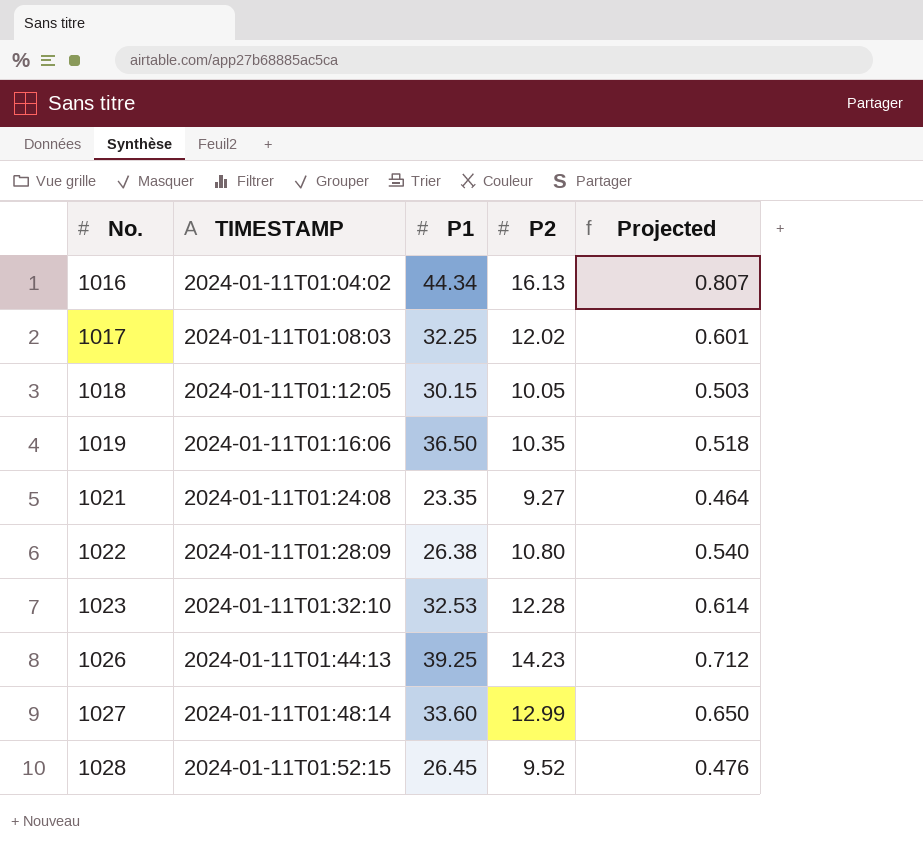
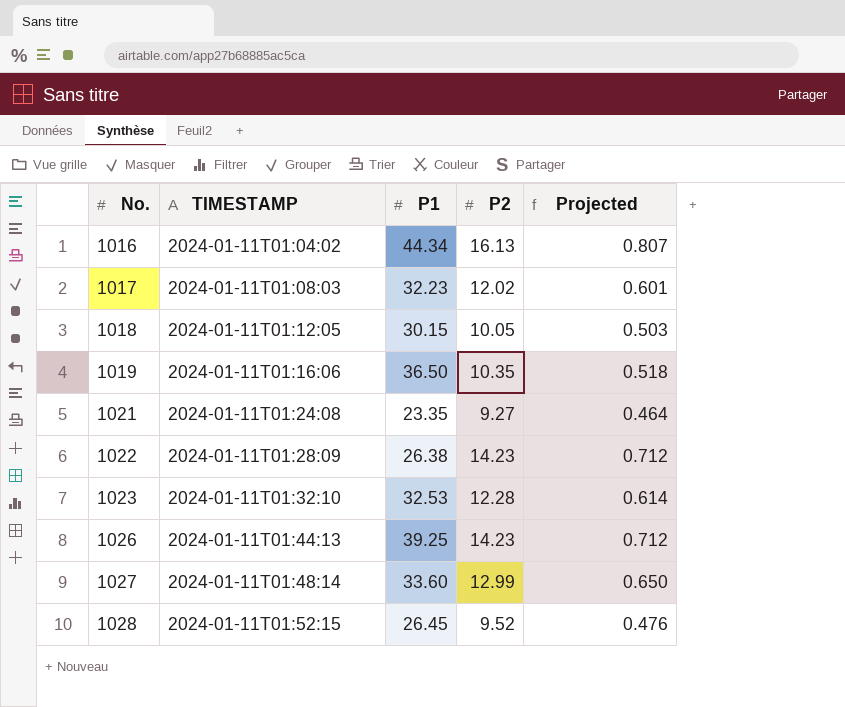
1017 | P1: 32.25 -> 32.23
1022 | P2: 10.80 -> 14.23
1022 | Projected: 0.540 -> 0.712

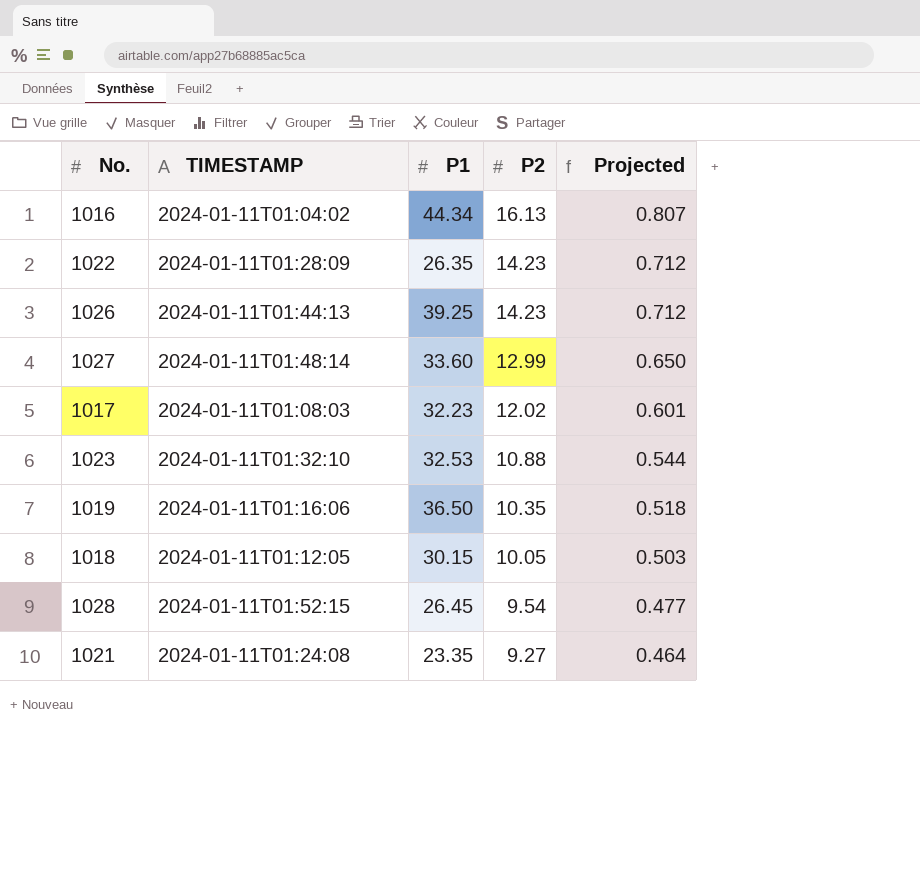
row order: No. ascending -> P2 descending
1022 | P1: 26.38 -> 26.35
1023 | P2: 12.28 -> 10.88
1023 | Projected: 0.614 -> 0.544
1028 | P2: 9.52 -> 9.54
1028 | Projected: 0.476 -> 0.477

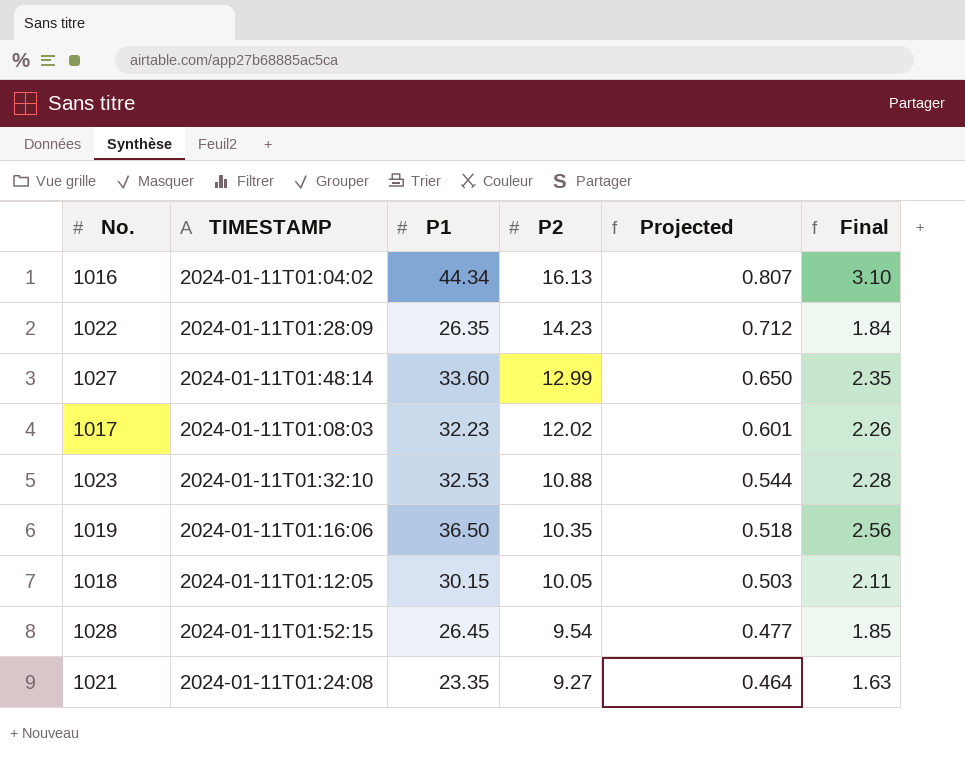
column Final | formula: none -> [P1] * 0.07
row 1026: 2024-01-11T01:44:13 | 39.25 | 14.23 | 0.712 -> none

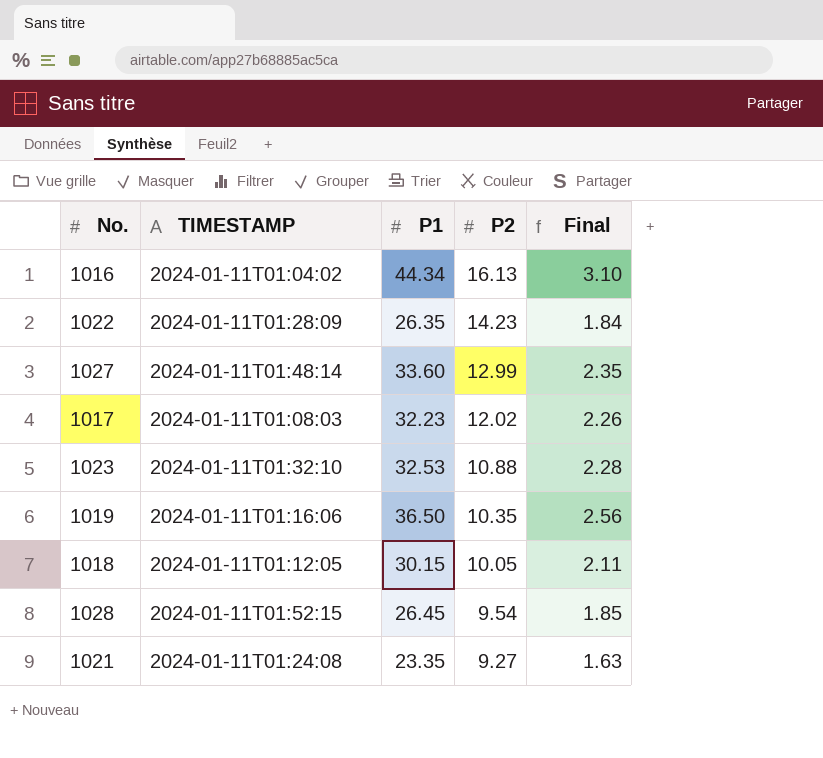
column Projected | formula: [P2] * 0.05 -> none

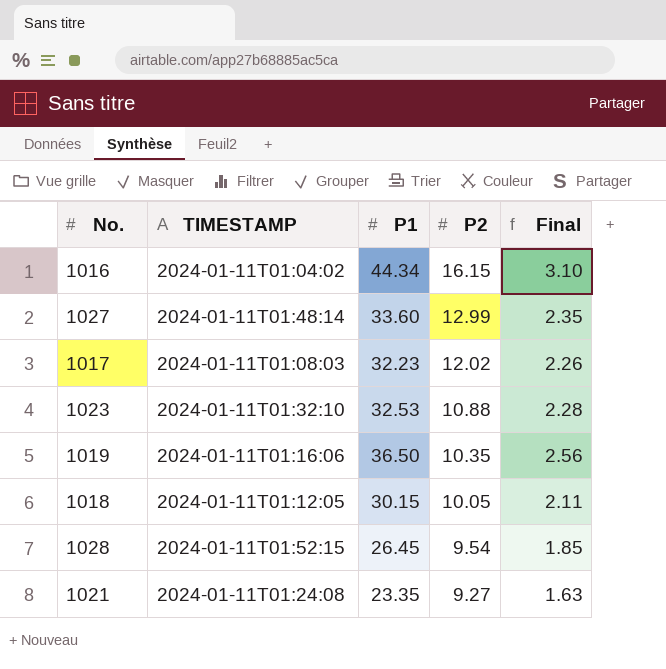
row 1022: 2024-01-11T01:28:09 | 26.35 | 14.23 | 1.84 -> none
1016 | P2: 16.13 -> 16.15

